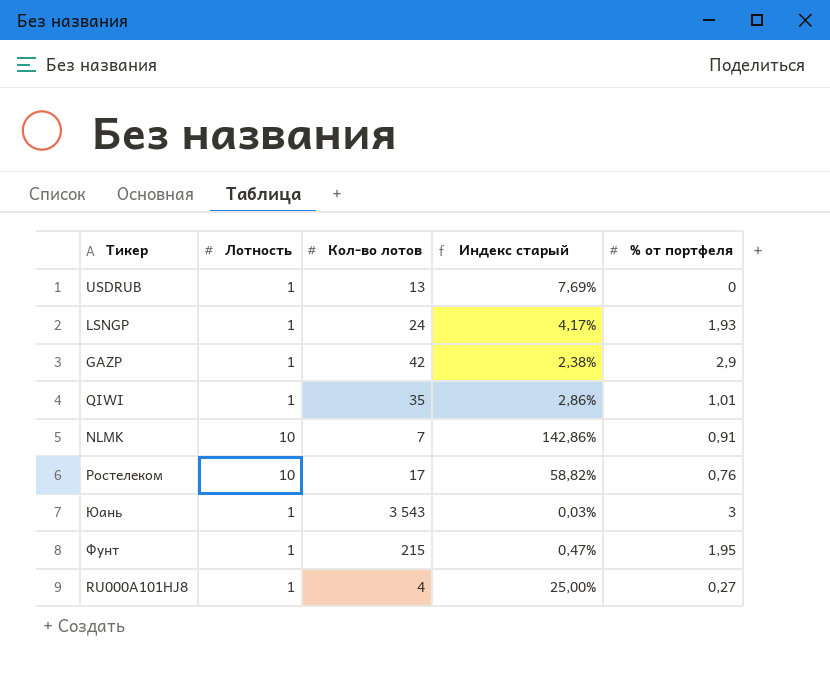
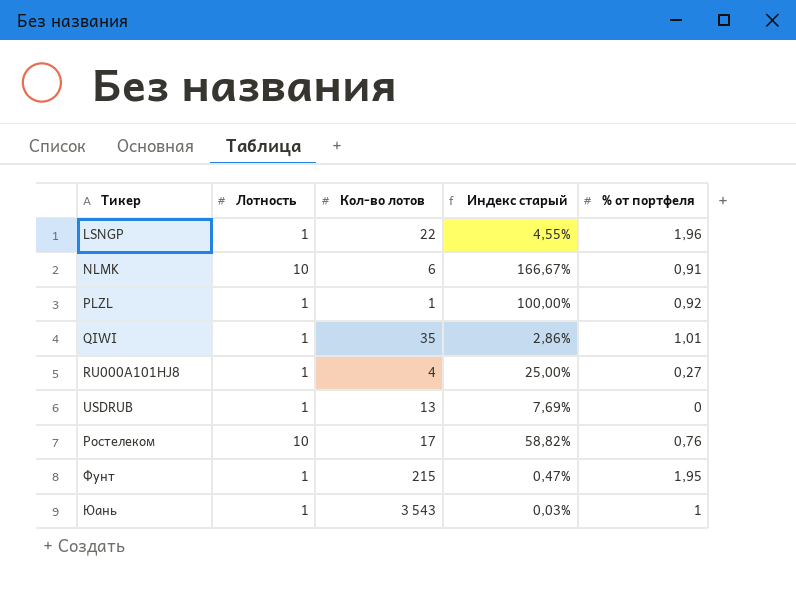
row order: none -> Тикер ascending
row GAZP: 1 | 42 | 2,38% | 2,9 -> none
LSNGP | Кол-во лотов: 24 -> 22
LSNGP | Индекс старый: 4,17% -> 4,55%
LSNGP | % от портфеля: 1,93 -> 1,96
NLMK | Кол-во лотов: 7 -> 6
NLMK | Индекс старый: 142,86% -> 166,67%
row PLZL: none -> 1 | 1 | 100,00% | 0,92
Юань | % от портфеля: 3 -> 1

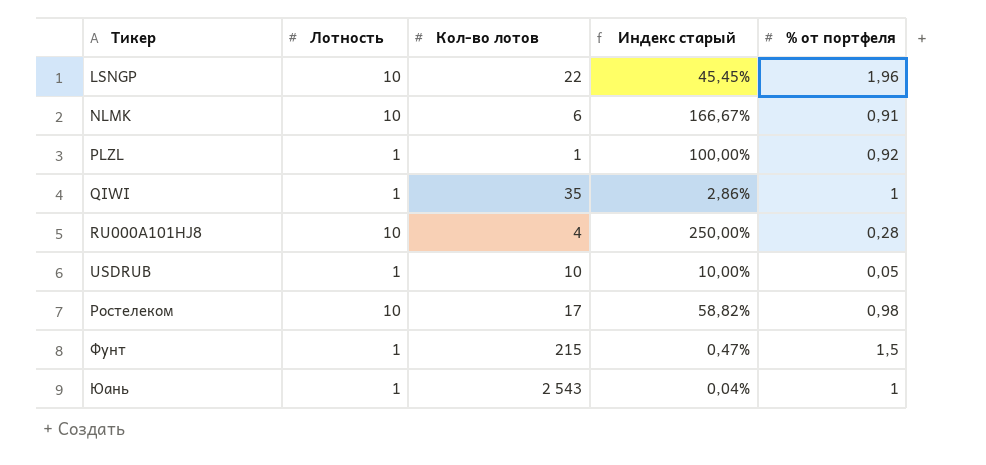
LSNGP | Лотность: 1 -> 10
LSNGP | Индекс старый: 4,55% -> 45,45%
QIWI | % от портфеля: 1,01 -> 1
RU000A101HJ8 | Лотность: 1 -> 10
RU000A101HJ8 | Индекс старый: 25,00% -> 250,00%
RU000A101HJ8 | % от портфеля: 0,27 -> 0,28
USDRUB | Кол-во лотов: 13 -> 10
USDRUB | Индекс старый: 7,69% -> 10,00%
USDRUB | % от портфеля: 0 -> 0,05
Ростелеком | % от портфеля: 0,76 -> 0,98
Фунт | % от портфеля: 1,95 -> 1,5
Юань | Кол-во лотов: 3 543 -> 2 543
Юань | Индекс старый: 0,03% -> 0,04%

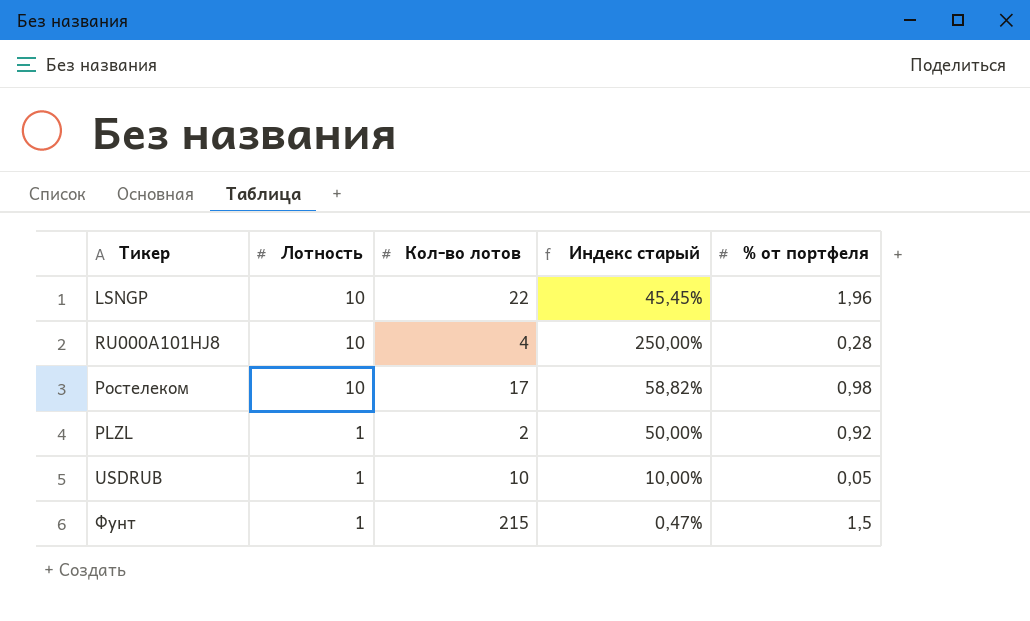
row order: Тикер ascending -> Лотность descending
row NLMK: 10 | 6 | 166,67% | 0,91 -> none
row QIWI: 1 | 35 | 2,86% | 1 -> none
row Юань: 1 | 2 543 | 0,04% | 1 -> none
PLZL | Кол-во лотов: 1 -> 2
PLZL | Индекс старый: 100,00% -> 50,00%

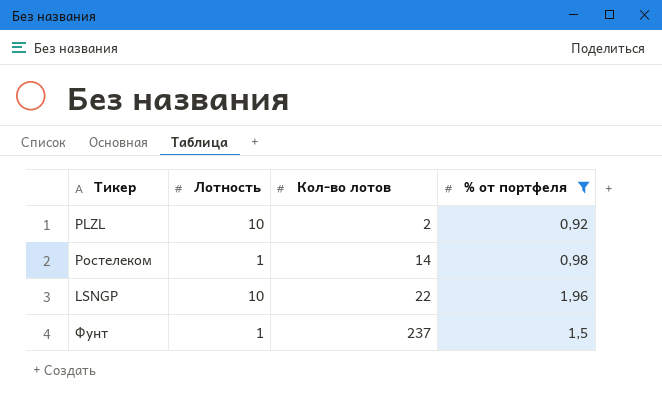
filter: none -> % от портфеля >= 0,92
row order: Лотность descending -> Кол-во лотов ascending
column Индекс старый | formula: [Лотность] / [Кол-во лотов] -> none
PLZL | Лотность: 1 -> 10
Ростелеком | Лотность: 10 -> 1
Ростелеком | Кол-во лотов: 17 -> 14
Фунт | Кол-во лотов: 215 -> 237

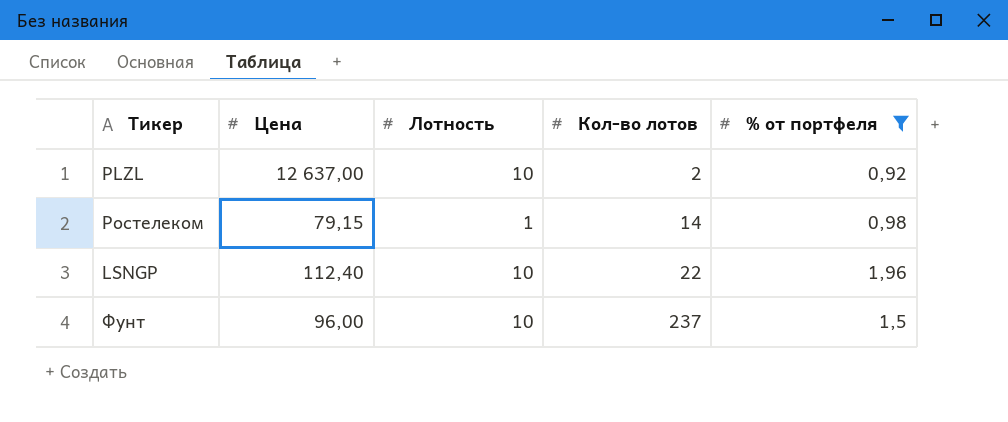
column Цена | position: none -> 2
Фунт | Лотность: 1 -> 10

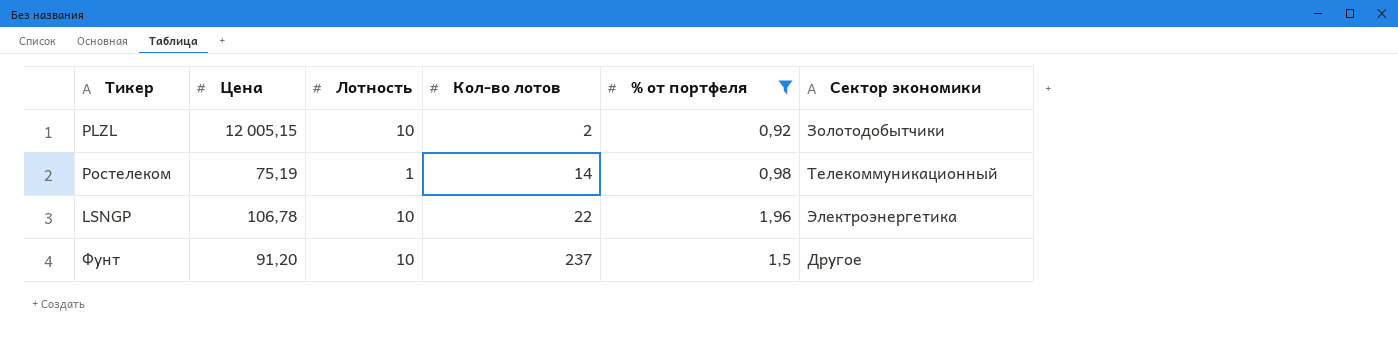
column Сектор экономики | position: none -> 6
PLZL | Цена: 12 637,00 -> 12 005,15
Ростелеком | Цена: 79,15 -> 75,19
LSNGP | Цена: 112,40 -> 106,78
Фунт | Цена: 96,00 -> 91,20

